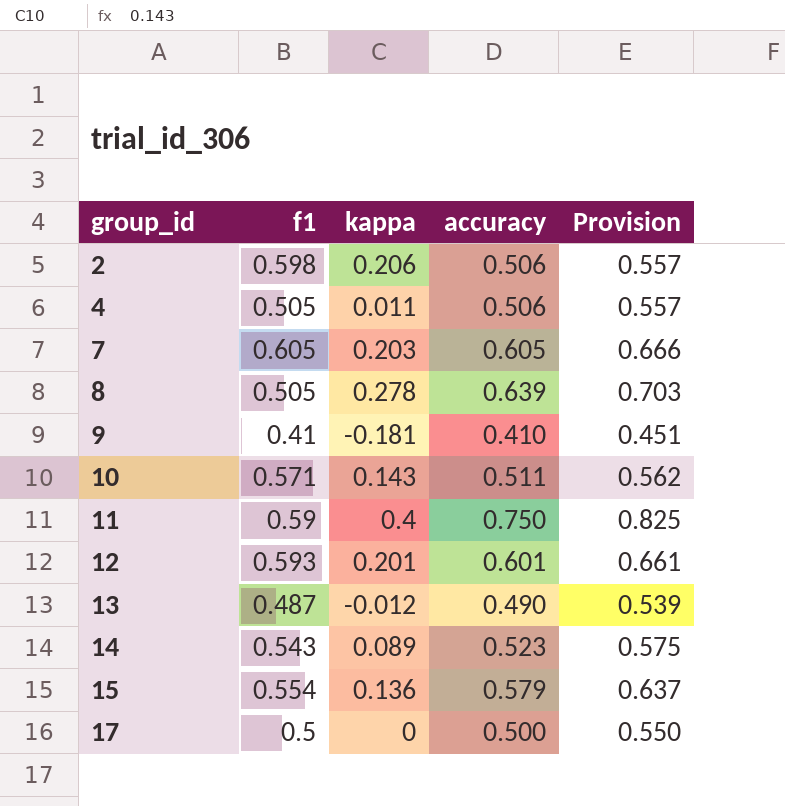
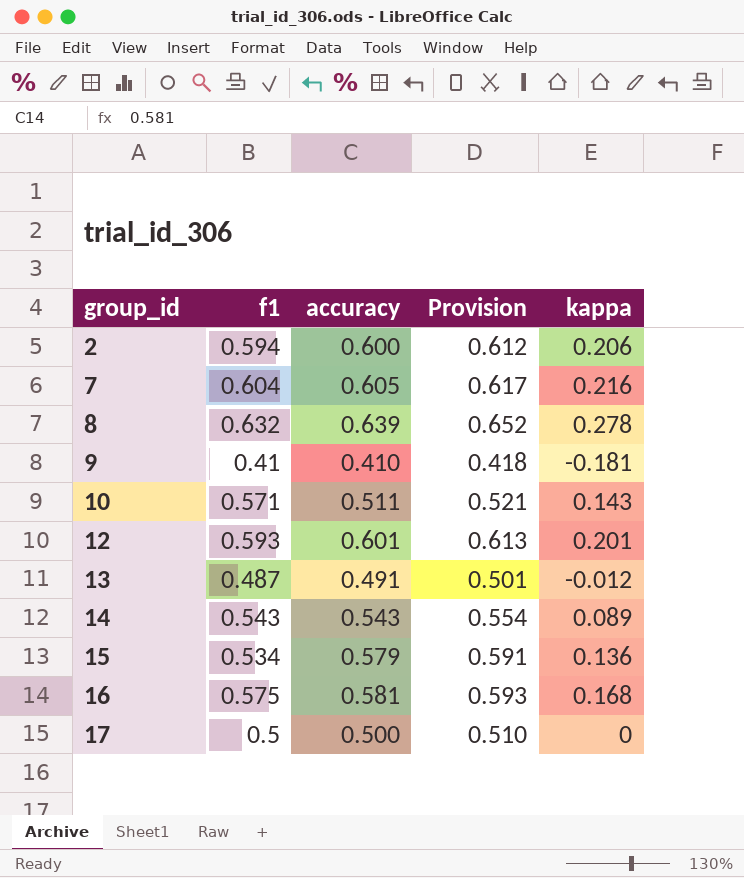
column Provision | formula: [accuracy] * 1.1 -> [accuracy] * 1.02
column kappa | position: 3 -> 5
row 4: 0.505 | 0.011 | 0.506 | 0.557 -> none
row 11: 0.59 | 0.4 | 0.750 | 0.825 -> none
2 | f1: 0.598 -> 0.594
2 | accuracy: 0.506 -> 0.600
7 | f1: 0.605 -> 0.604
7 | kappa: 0.203 -> 0.216
8 | f1: 0.505 -> 0.632
13 | accuracy: 0.490 -> 0.491
14 | accuracy: 0.523 -> 0.543
15 | f1: 0.554 -> 0.534
row 16: none -> 0.575 | 0.581 | 0.593 | 0.168

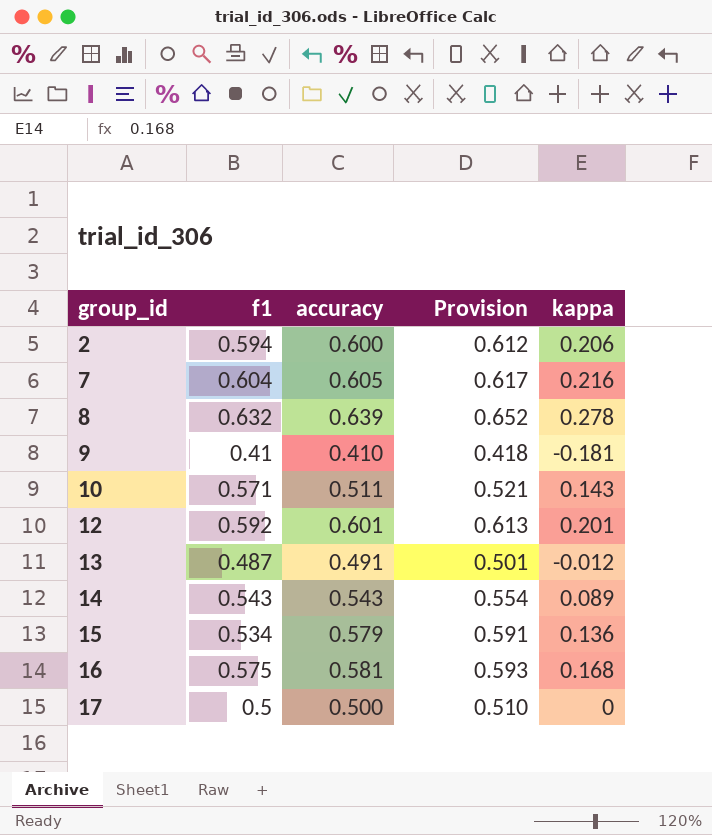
12 | f1: 0.593 -> 0.592

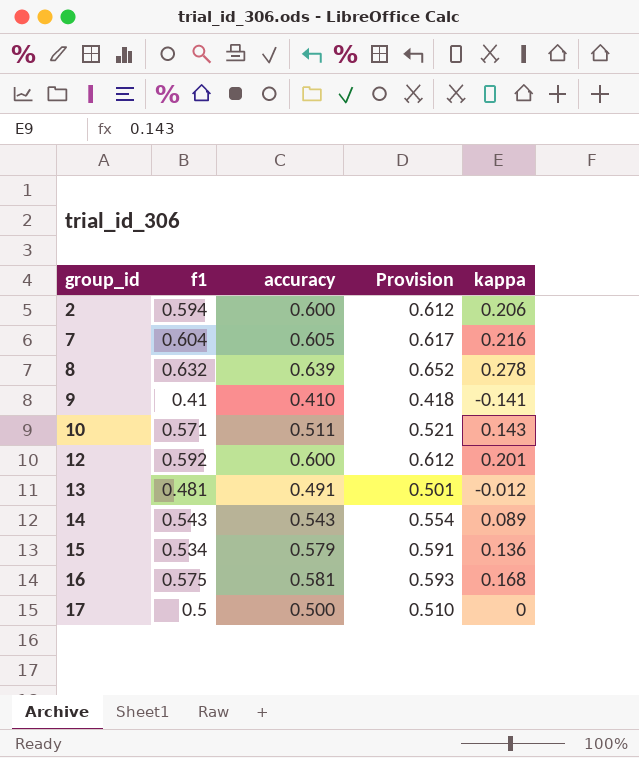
9 | kappa: -0.181 -> -0.141
12 | accuracy: 0.601 -> 0.600
12 | Provision: 0.613 -> 0.612
13 | f1: 0.487 -> 0.481

